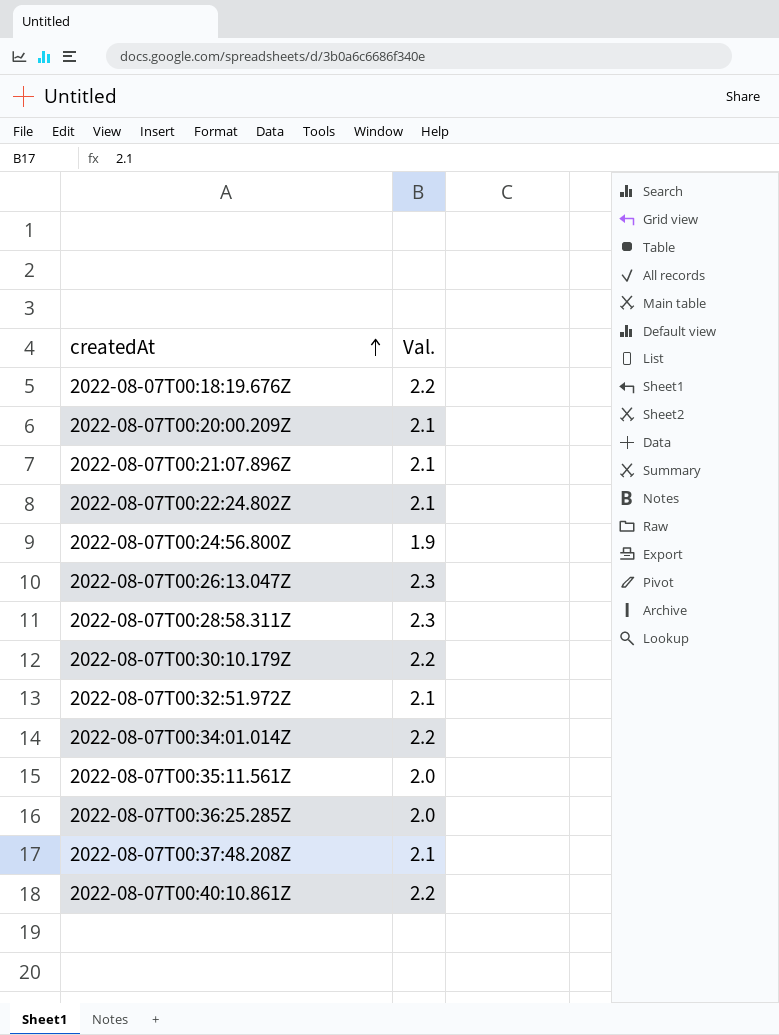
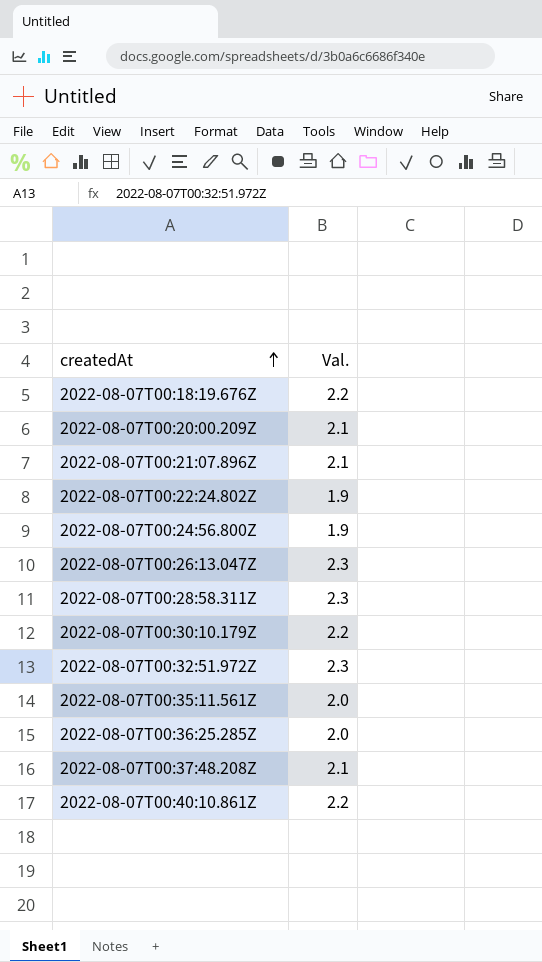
row 2022-08-07T00:34:01.014Z: 2.2 -> none
2022-08-07T00:22:24.802Z | Val.: 2.1 -> 1.9
2022-08-07T00:32:51.972Z | Val.: 2.1 -> 2.3

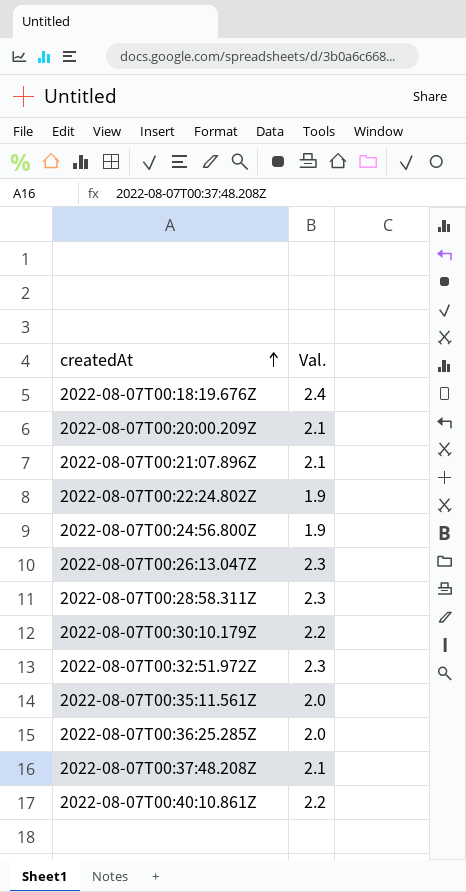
2022-08-07T00:18:19.676Z | Val.: 2.2 -> 2.4

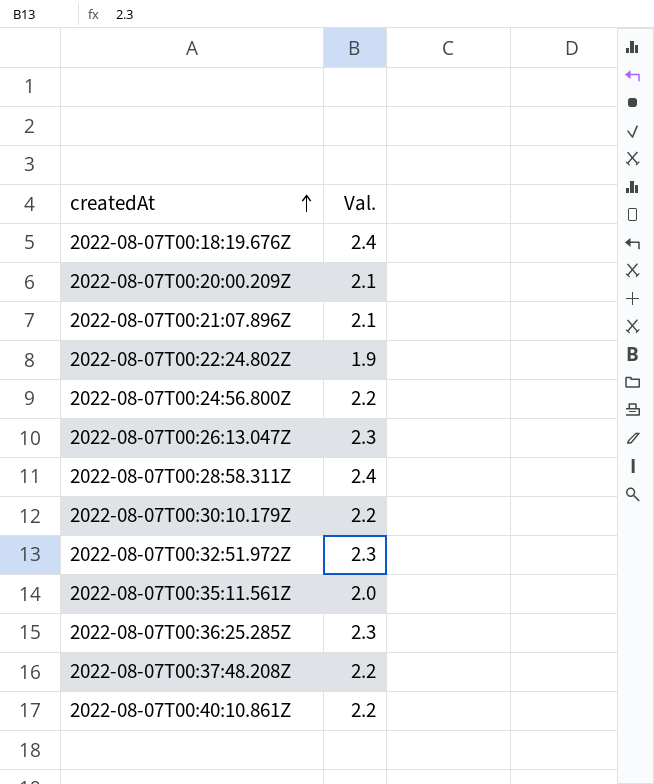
2022-08-07T00:24:56.800Z | Val.: 1.9 -> 2.2
2022-08-07T00:28:58.311Z | Val.: 2.3 -> 2.4
2022-08-07T00:36:25.285Z | Val.: 2.0 -> 2.3
2022-08-07T00:37:48.208Z | Val.: 2.1 -> 2.2

